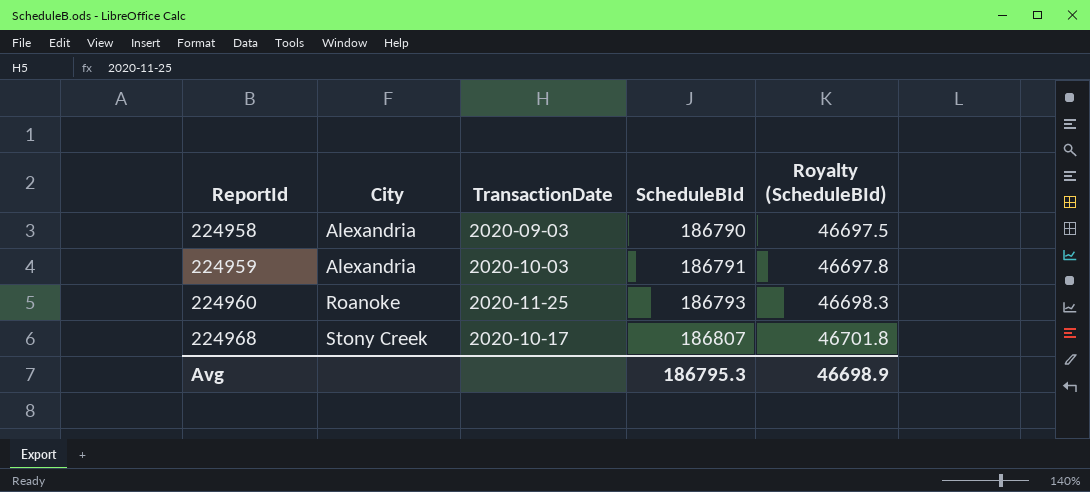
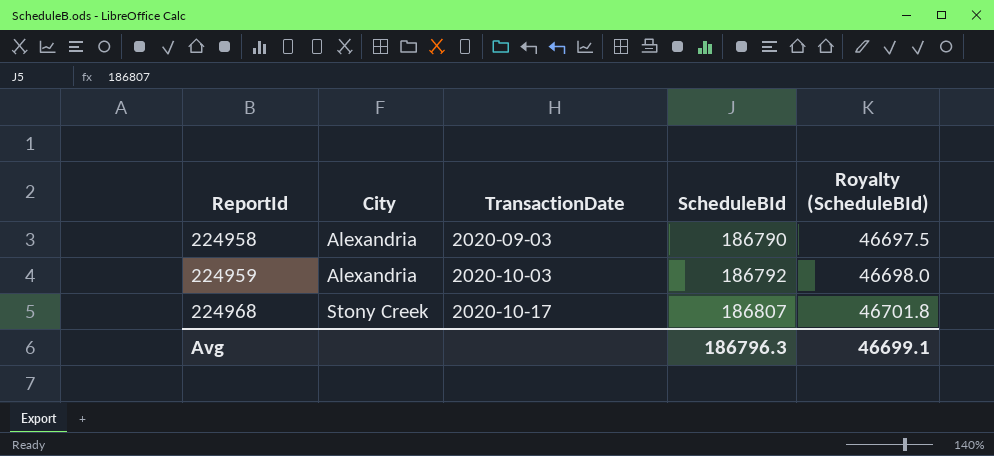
row 224960: Roanoke | 2020-11-25 | 186793 | 46698.3 -> none
224959 | ScheduleBId: 186791 -> 186792
224959 | Royalty (ScheduleBId): 46697.8 -> 46698.0
Avg | ScheduleBId: 186795.3 -> 186796.3
Avg | Royalty (ScheduleBId): 46698.9 -> 46699.1

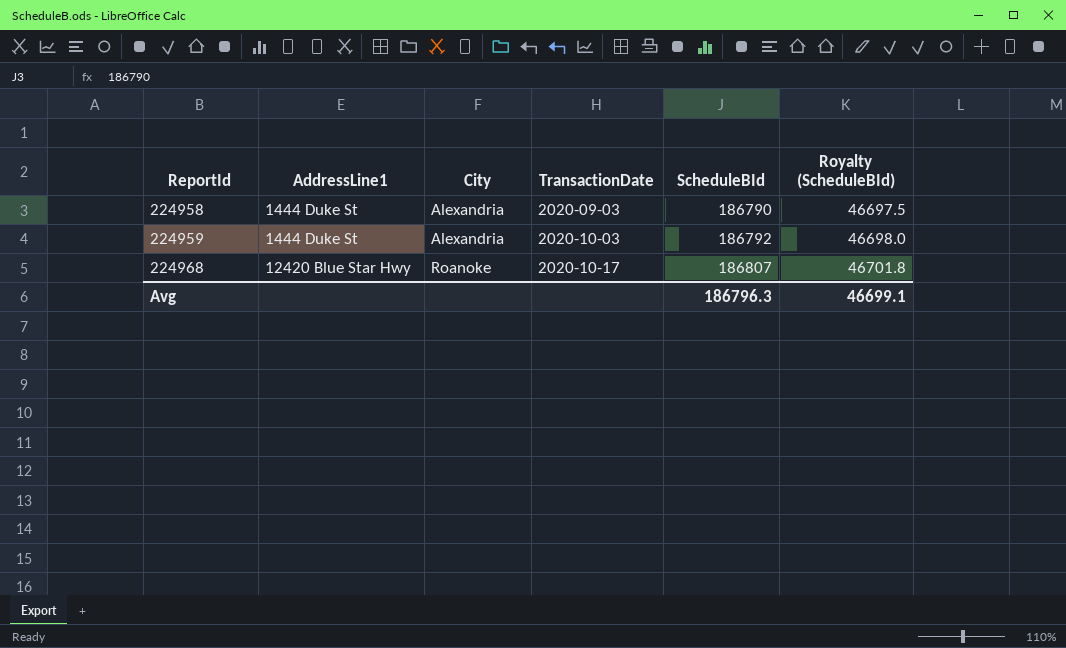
column AddressLine1 | position: none -> 2
224968 | City: Stony Creek -> Roanoke

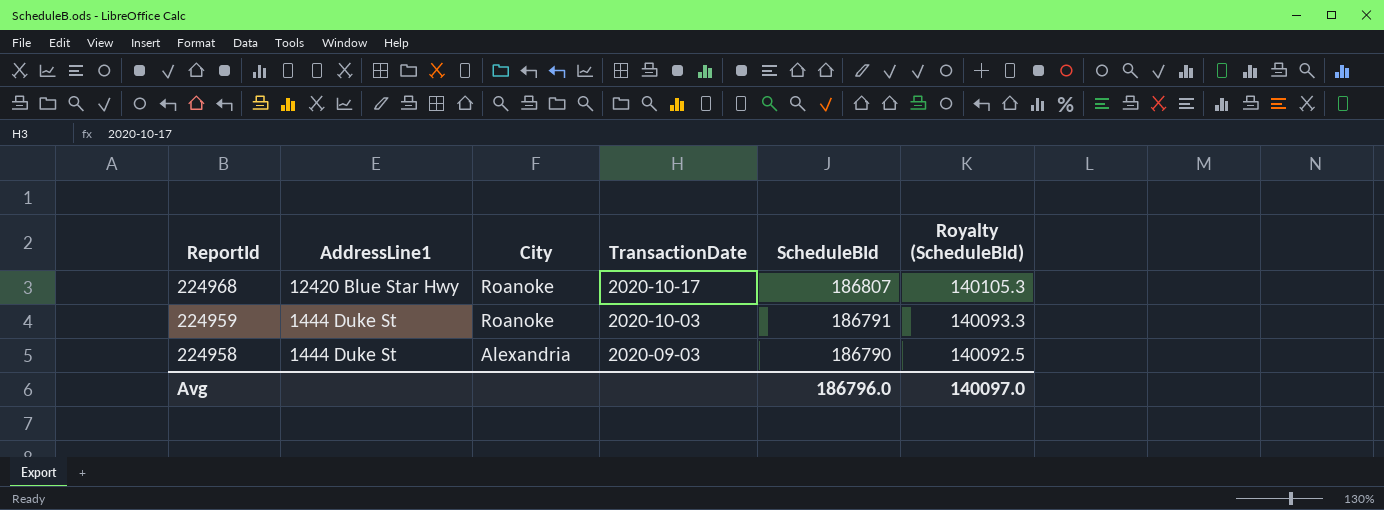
row order: ReportId ascending -> ReportId descending
column Royalty (ScheduleBId) | formula: [ScheduleBId] * 0.25 -> [ScheduleBId] * 0.75
224959 | City: Alexandria -> Roanoke
224959 | ScheduleBId: 186792 -> 186791
Avg | ScheduleBId: 186796.3 -> 186796.0
Avg | Royalty (ScheduleBId): 46699.1 -> 140097.0

